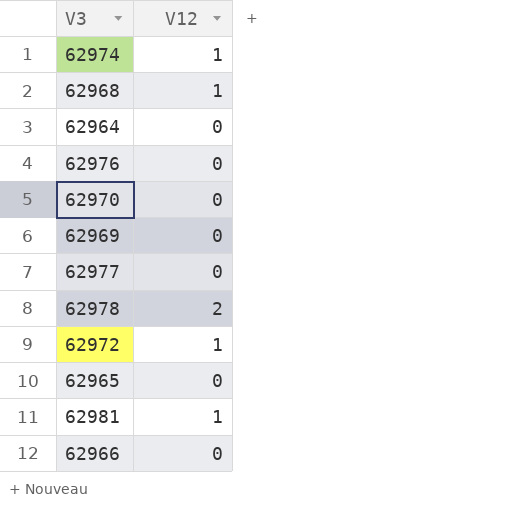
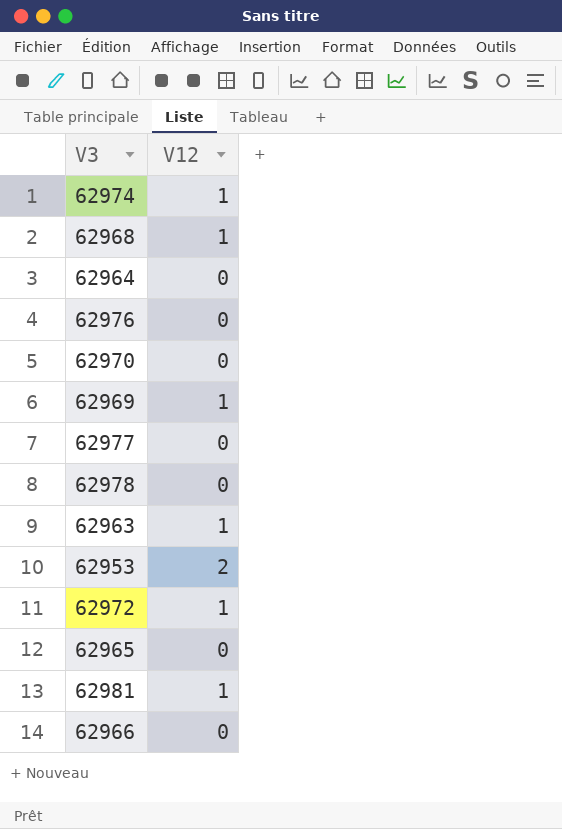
62969 | V12: 0 -> 1
62978 | V12: 2 -> 0
row 62963: none -> 1
row 62953: none -> 2

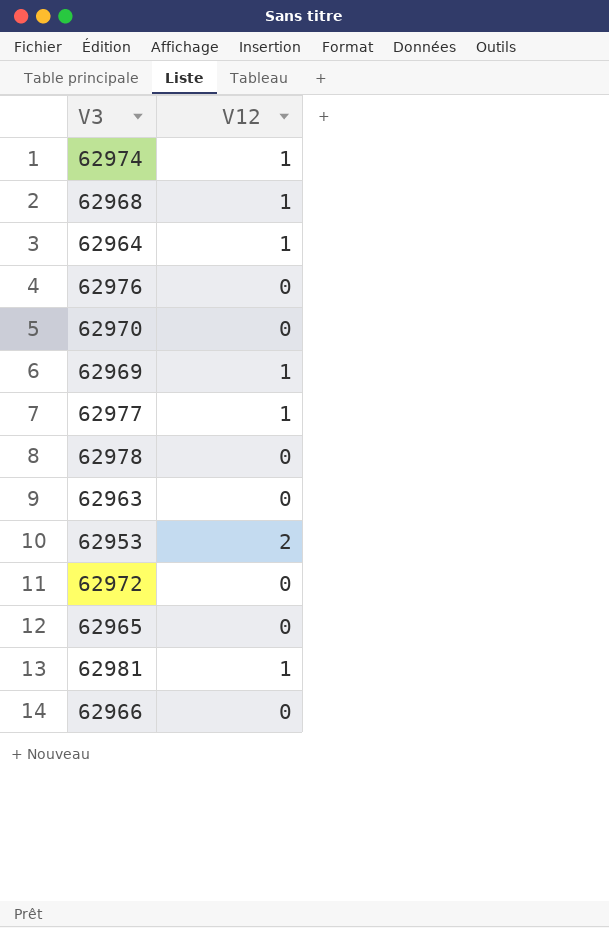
62964 | V12: 0 -> 1
62977 | V12: 0 -> 1
62963 | V12: 1 -> 0
62972 | V12: 1 -> 0

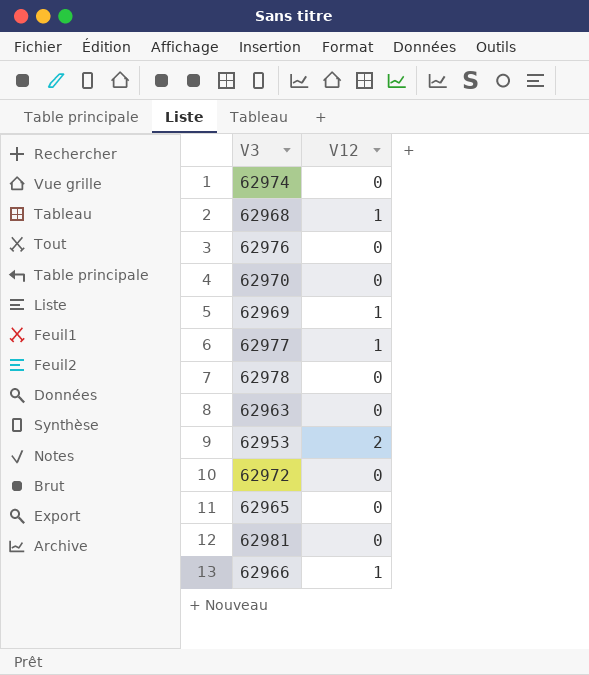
row 62964: 1 -> none
62974 | V12: 1 -> 0
62981 | V12: 1 -> 0
62966 | V12: 0 -> 1

